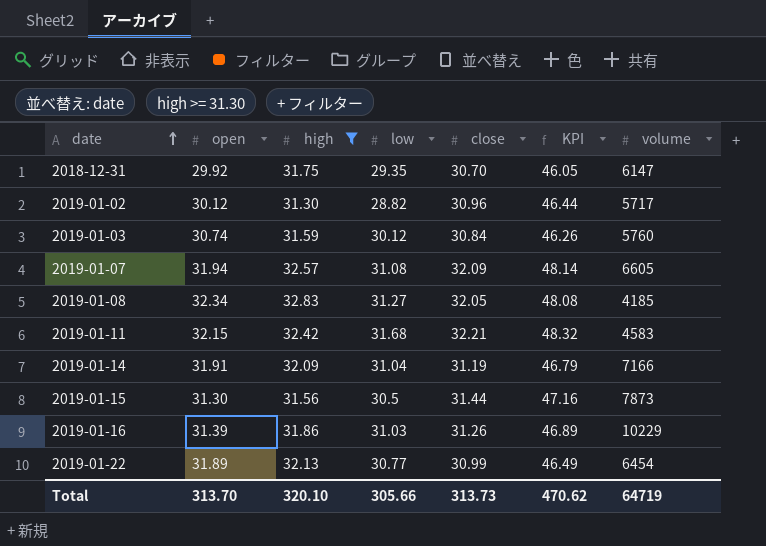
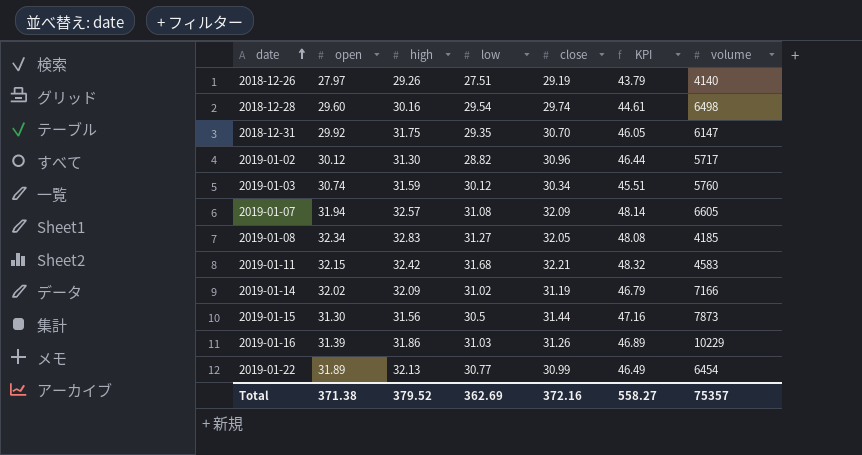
filter: high >= 31.30 -> none
2019-01-03 | close: 30.84 -> 30.34
2019-01-03 | KPI: 46.26 -> 45.51
2019-01-14 | open: 31.91 -> 32.02
2019-01-14 | low: 31.04 -> 31.02
Total | open: 313.70 -> 371.38
Total | high: 320.10 -> 379.52
Total | low: 305.66 -> 362.69
Total | close: 313.73 -> 372.16
Total | KPI: 470.62 -> 558.27
Total | volume: 64719 -> 75357

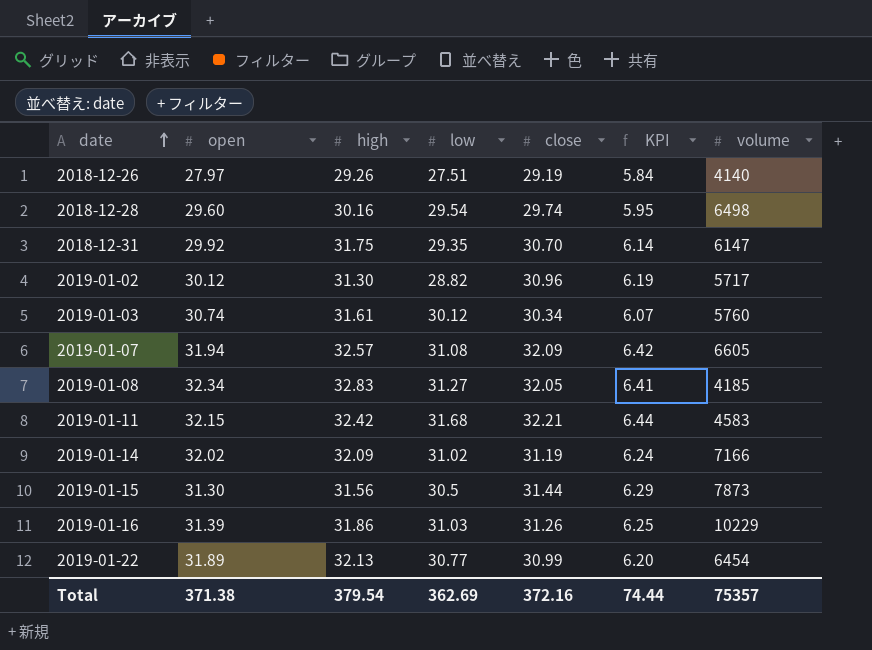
column KPI | formula: [close] * 1.5 -> [close] * 0.2
2019-01-03 | high: 31.59 -> 31.61
Total | high: 379.52 -> 379.54
Total | KPI: 558.27 -> 74.44

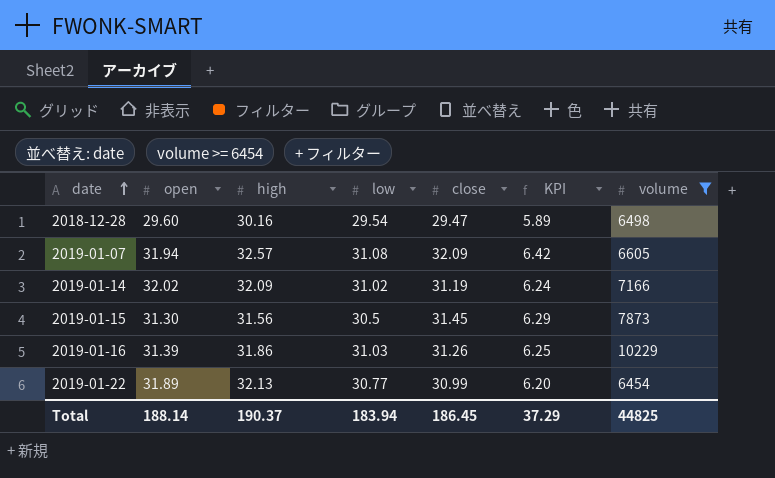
filter: none -> volume >= 6454
2018-12-28 | close: 29.74 -> 29.47
2018-12-28 | KPI: 5.95 -> 5.89
2019-01-15 | close: 31.44 -> 31.45
Total | open: 371.38 -> 188.14
Total | high: 379.54 -> 190.37
Total | low: 362.69 -> 183.94
Total | close: 372.16 -> 186.45
Total | KPI: 74.44 -> 37.29
Total | volume: 75357 -> 44825

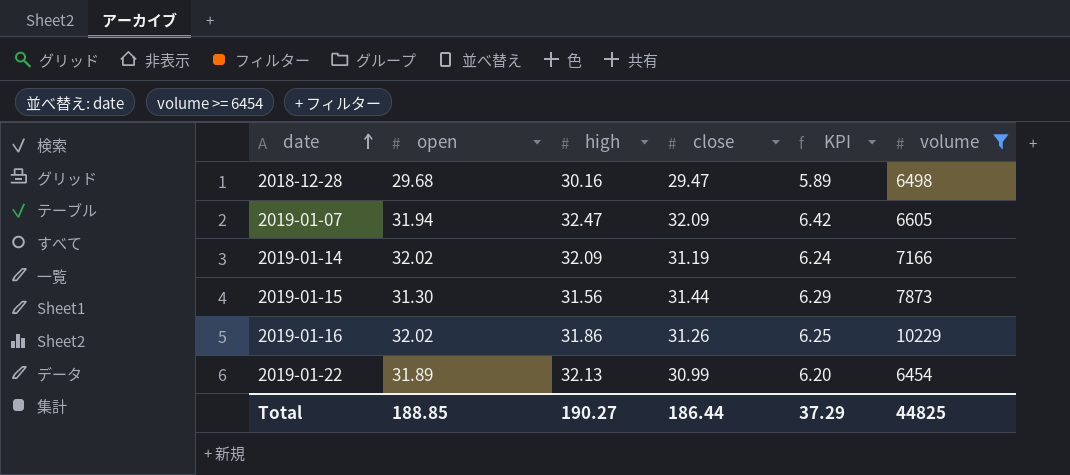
column low | position: 4 -> none
2018-12-28 | open: 29.60 -> 29.68
2019-01-07 | high: 32.57 -> 32.47
2019-01-15 | close: 31.45 -> 31.44
2019-01-16 | open: 31.39 -> 32.02
Total | open: 188.14 -> 188.85
Total | high: 190.37 -> 190.27
Total | close: 186.45 -> 186.44

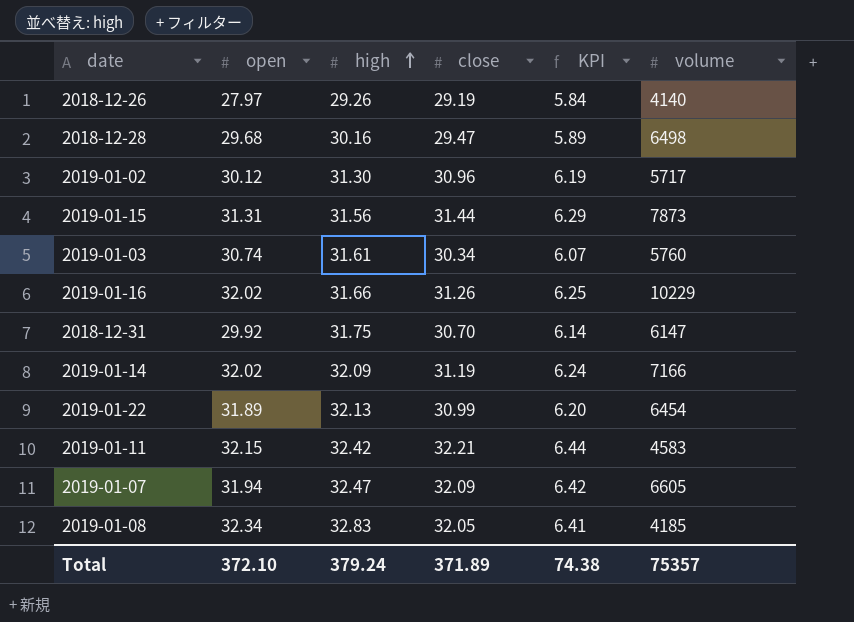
filter: volume >= 6454 -> none
row order: date ascending -> high ascending
2019-01-15 | open: 31.30 -> 31.31
2019-01-16 | high: 31.86 -> 31.66
Total | open: 188.85 -> 372.10
Total | high: 190.27 -> 379.24
Total | close: 186.44 -> 371.89
Total | KPI: 37.29 -> 74.38
Total | volume: 44825 -> 75357

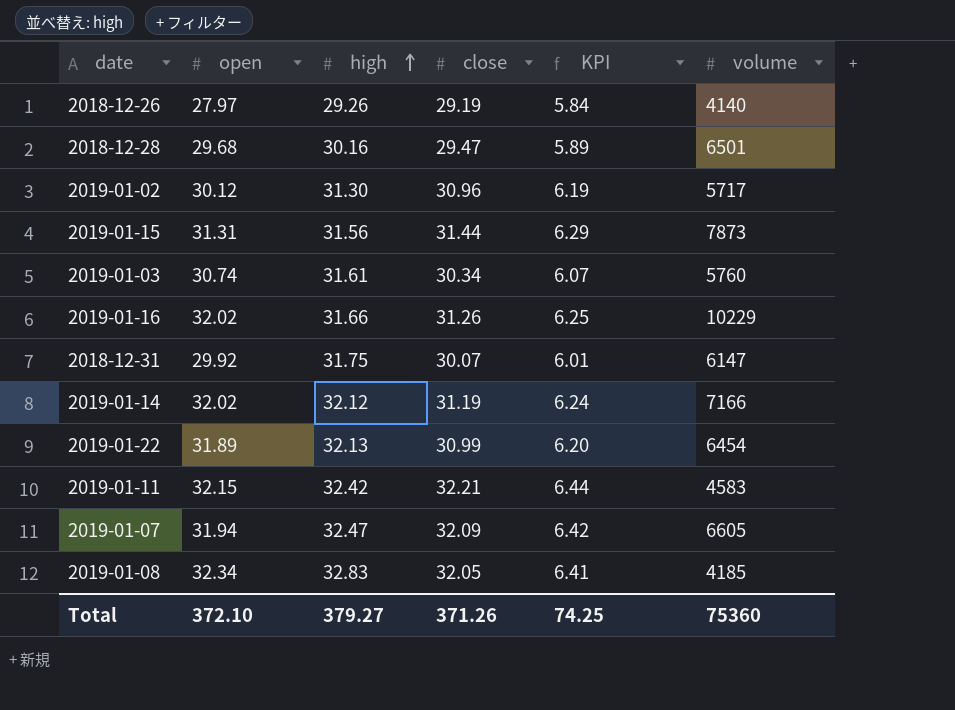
2018-12-28 | volume: 6498 -> 6501
2018-12-31 | close: 30.70 -> 30.07
2018-12-31 | KPI: 6.14 -> 6.01
2019-01-14 | high: 32.09 -> 32.12
Total | high: 379.24 -> 379.27
Total | close: 371.89 -> 371.26
Total | KPI: 74.38 -> 74.25
Total | volume: 75357 -> 75360

